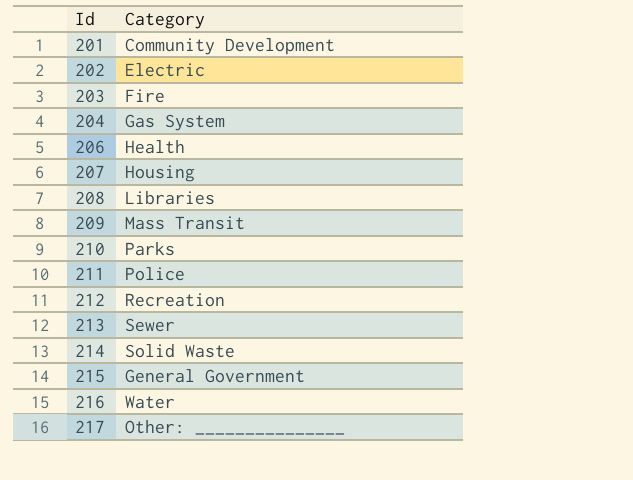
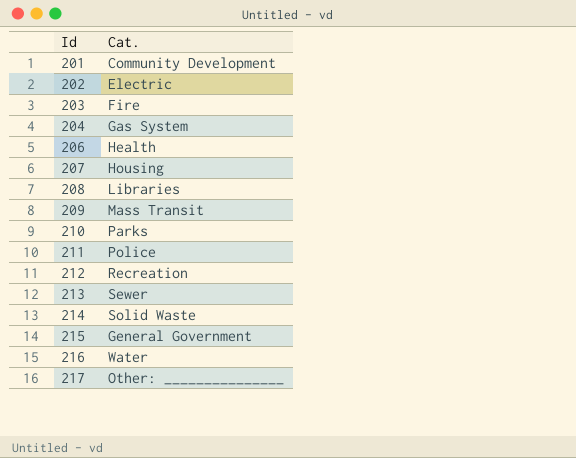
column name: Category -> Cat.

